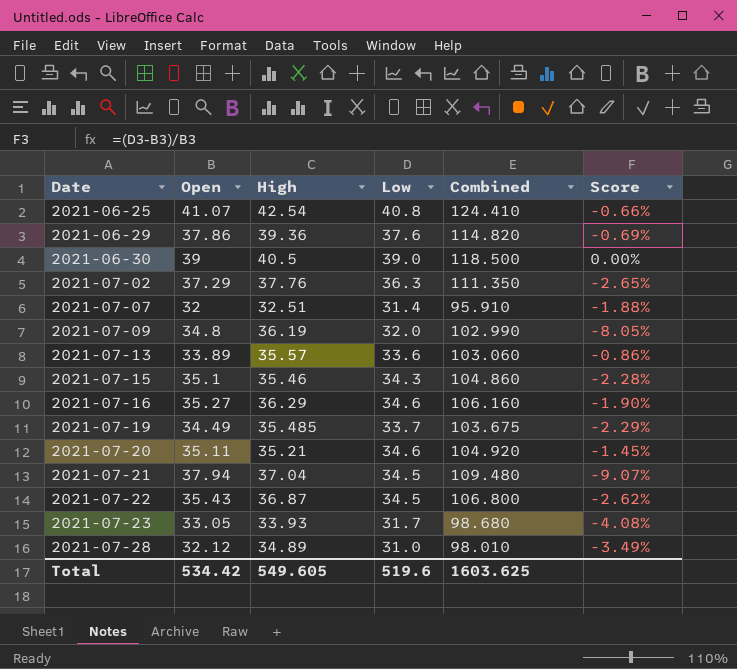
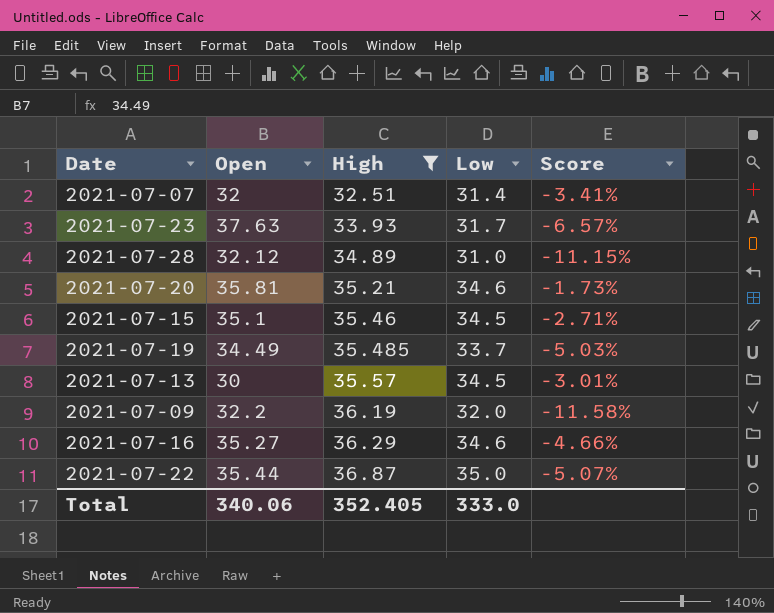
filter: none -> High <= 36.87
row order: Date ascending -> High ascending
column Combined | formula: [Open] + [High] + [Low] -> none
column Score | formula: ([Low] - [Open]) / [Open] -> ([Low] - [High]) / [High]
2021-07-23 | Open: 33.05 -> 37.63
2021-07-20 | Open: 35.11 -> 35.81
2021-07-15 | Low: 34.3 -> 34.5
2021-07-13 | Open: 33.89 -> 30
2021-07-13 | Low: 33.6 -> 34.5
2021-07-09 | Open: 34.8 -> 32.2
2021-07-22 | Open: 35.43 -> 35.44
2021-07-22 | Low: 34.5 -> 35.0
Total | Open: 534.42 -> 340.06
Total | High: 549.605 -> 352.405
Total | Low: 519.6 -> 333.0

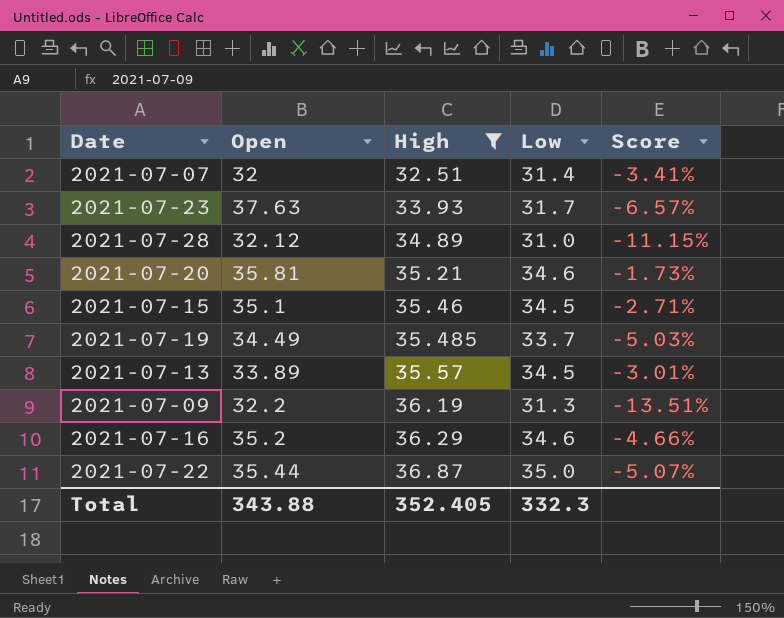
2021-07-13 | Open: 30 -> 33.89
2021-07-09 | Low: 32.0 -> 31.3
2021-07-09 | Score: -11.58% -> -13.51%
2021-07-16 | Open: 35.27 -> 35.2
Total | Open: 340.06 -> 343.88
Total | Low: 333.0 -> 332.3

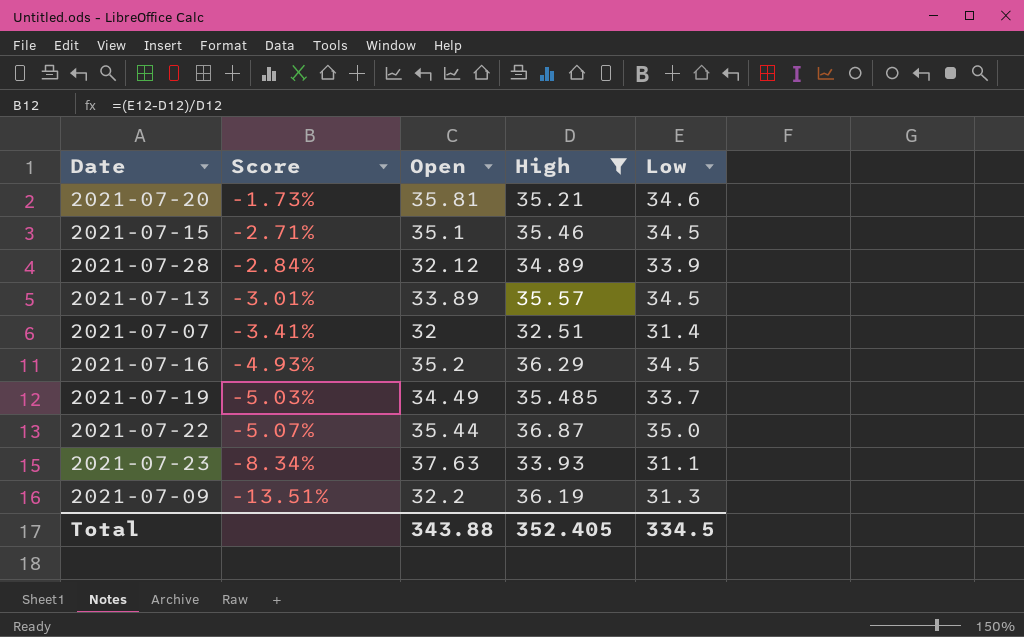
row order: High ascending -> Score descending
column Score | position: 5 -> 2
2021-07-28 | Score: -11.15% -> -2.84%
2021-07-28 | Low: 31.0 -> 33.9
2021-07-16 | Score: -4.66% -> -4.93%
2021-07-16 | Low: 34.6 -> 34.5
2021-07-23 | Score: -6.57% -> -8.34%
2021-07-23 | Low: 31.7 -> 31.1
Total | Low: 332.3 -> 334.5

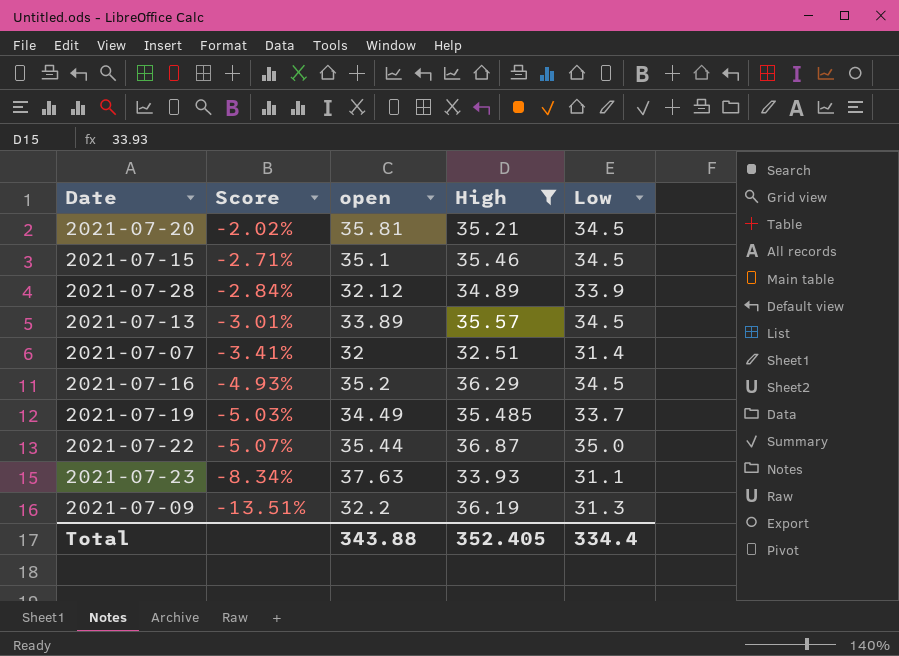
column name: Open -> open
2021-07-20 | Score: -1.73% -> -2.02%
2021-07-20 | Low: 34.6 -> 34.5
Total | Low: 334.5 -> 334.4

